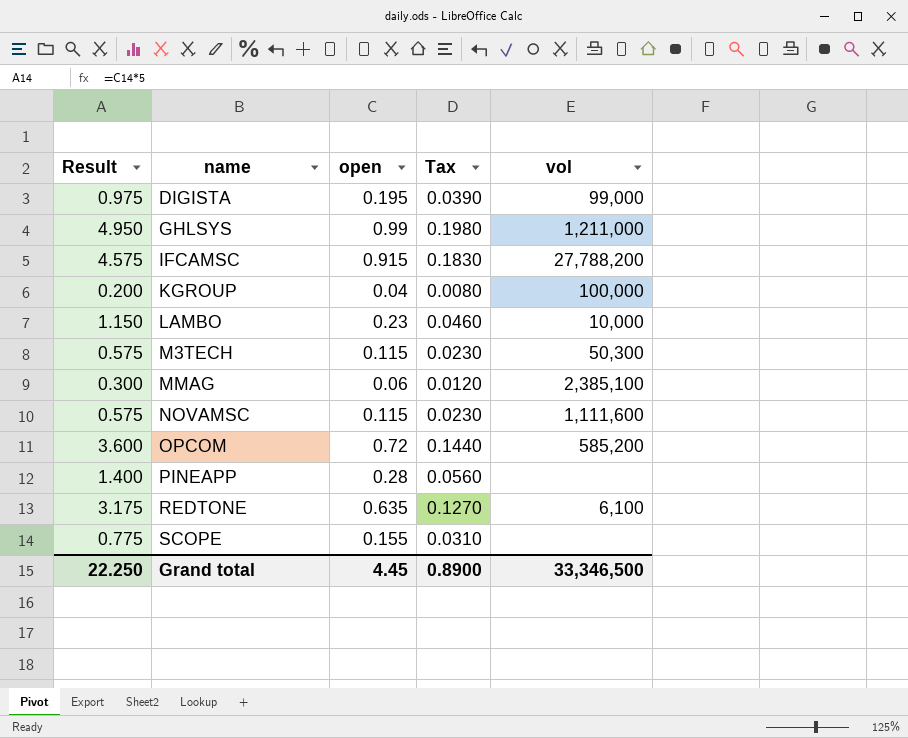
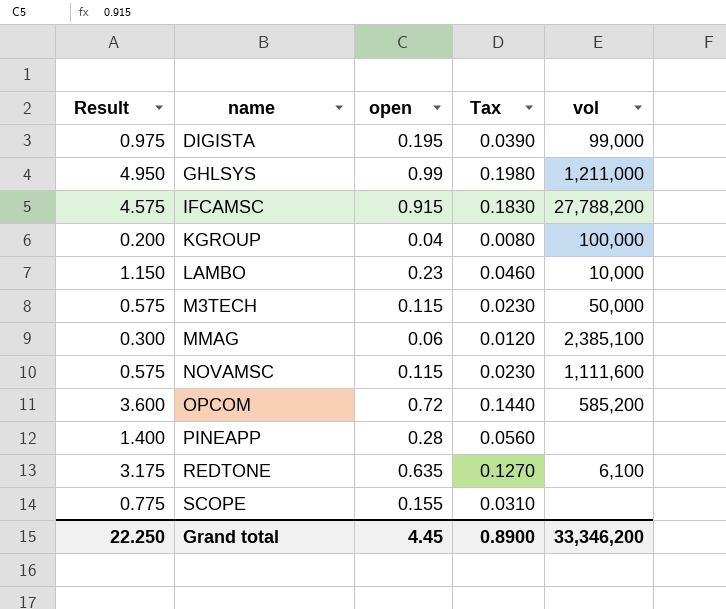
M3TECH | vol: 50,300 -> 50,000
Grand total | vol: 33,346,500 -> 33,346,200

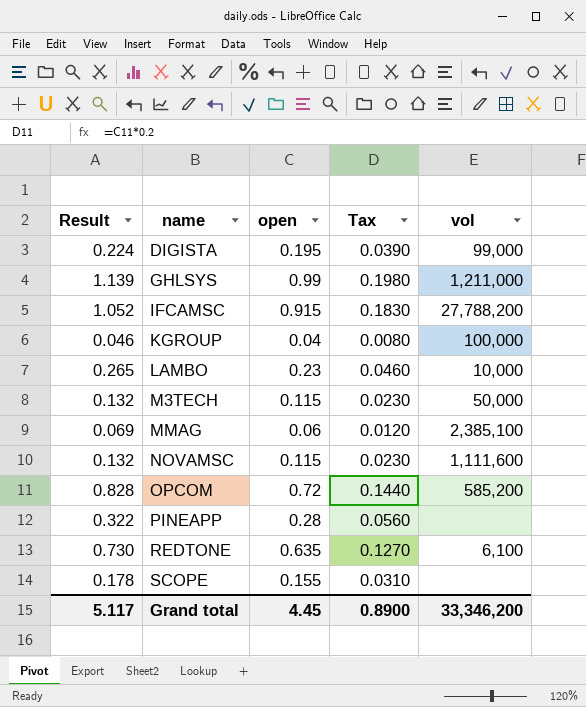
column Result | formula: [open] * 5 -> [open] * 1.15
Grand total | Result: 22.250 -> 5.117

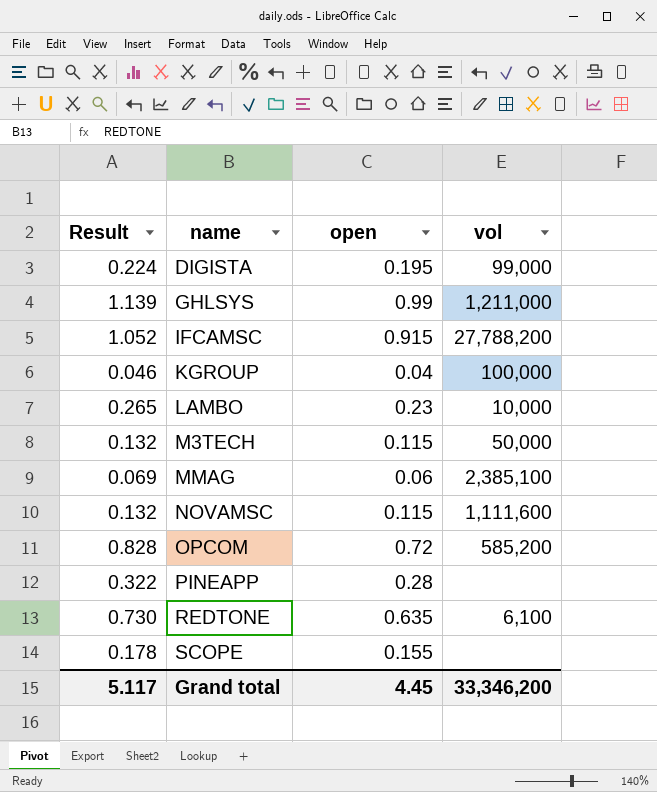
column Tax | formula: [open] * 0.2 -> none

